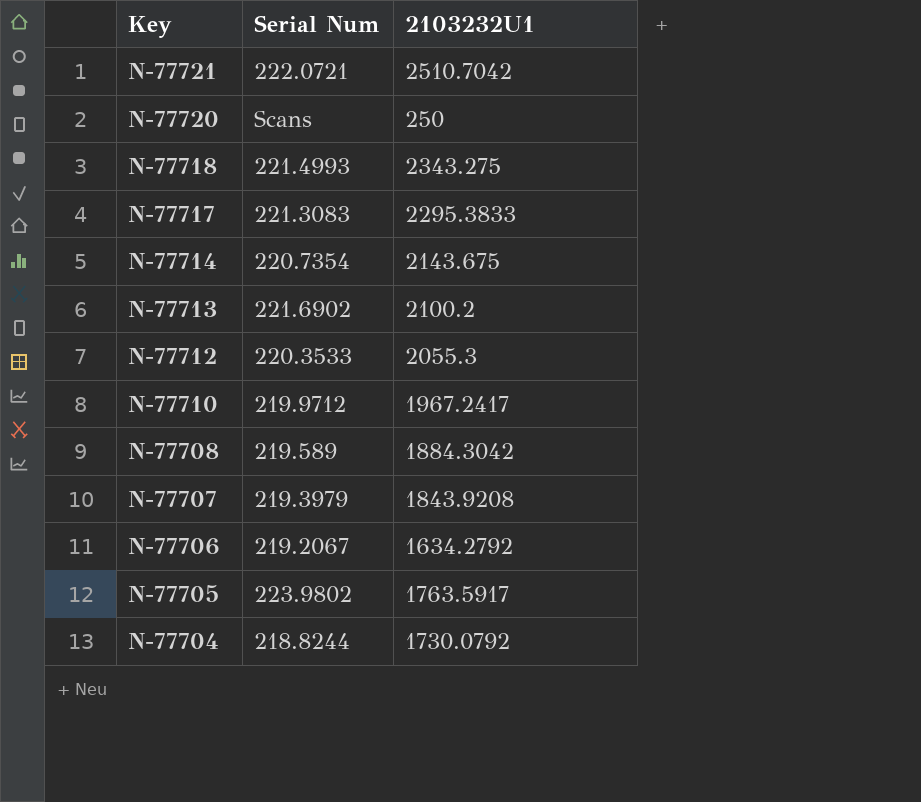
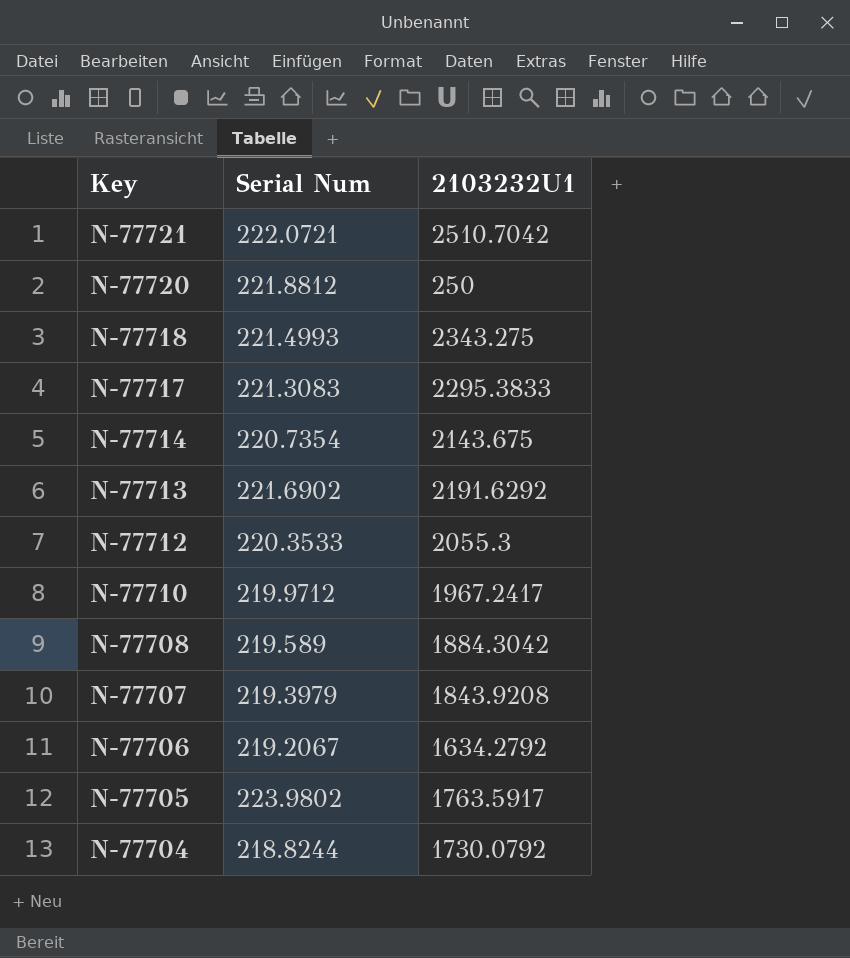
N-77720 | Serial Num: Scans -> 221.8812
N-77713 | 2103232U1: 2100.2 -> 2191.6292

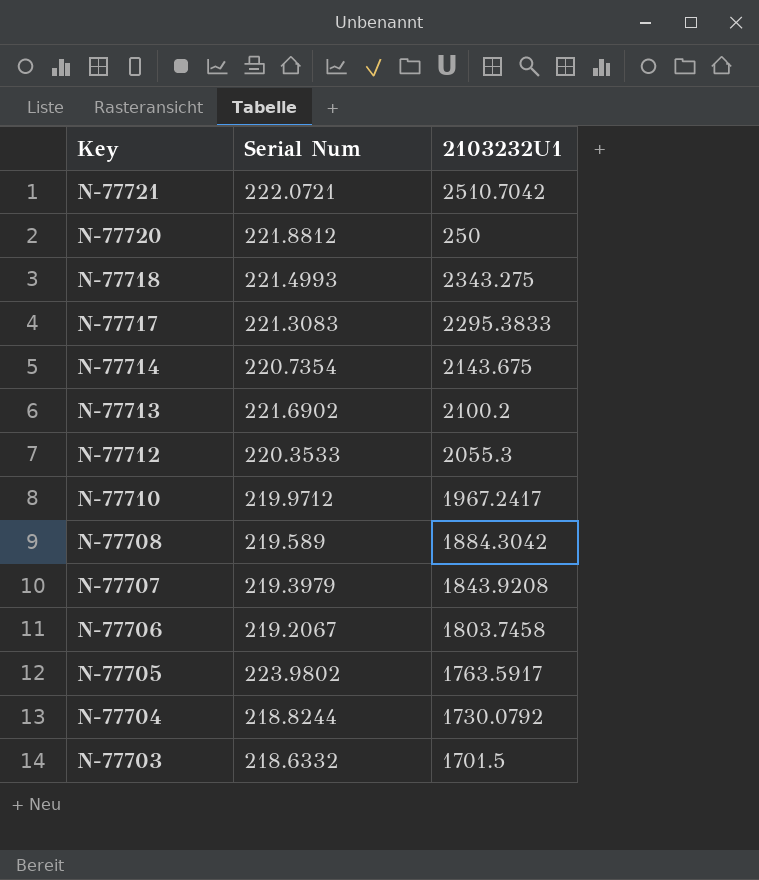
N-77713 | 2103232U1: 2191.6292 -> 2100.2
N-77706 | 2103232U1: 1634.2792 -> 1803.7458
row N-77703: none -> 218.6332 | 1701.5

